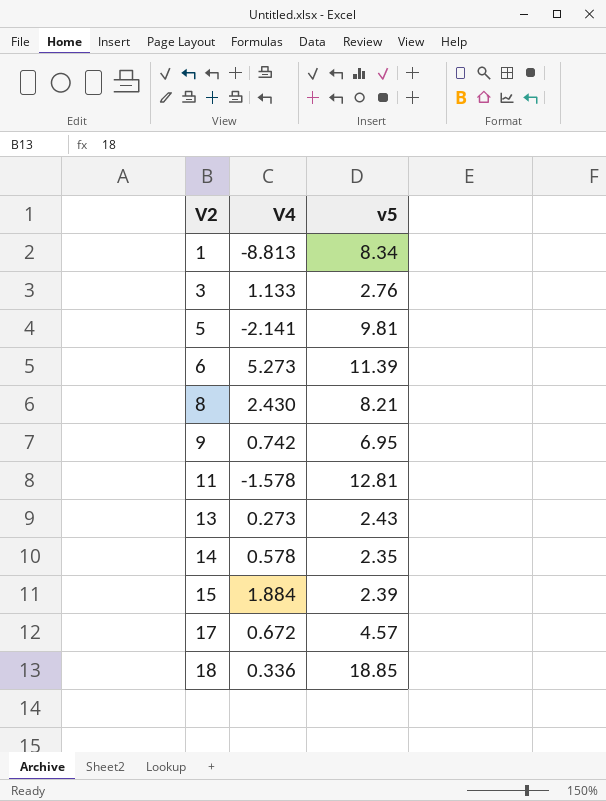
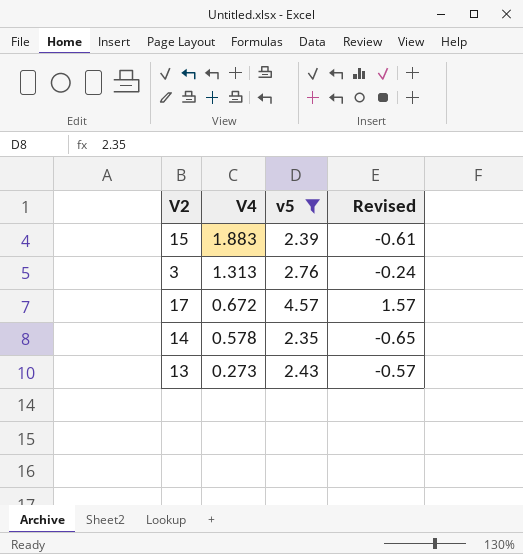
filter: none -> v5 <= 4.57
row order: V2 ascending -> V4 descending
column Revised | formula: none -> [v5] - 3
15 | V4: 1.884 -> 1.883
3 | V4: 1.133 -> 1.313

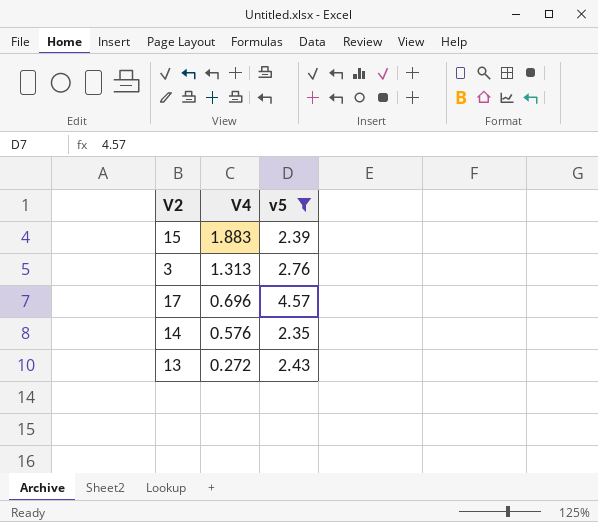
column Revised | formula: [v5] - 3 -> none
17 | V4: 0.672 -> 0.696
14 | V4: 0.578 -> 0.576
13 | V4: 0.273 -> 0.272

